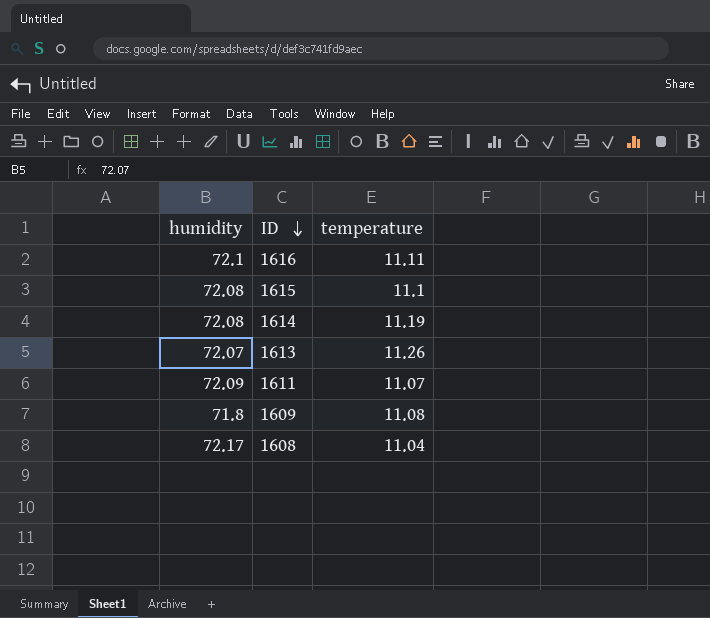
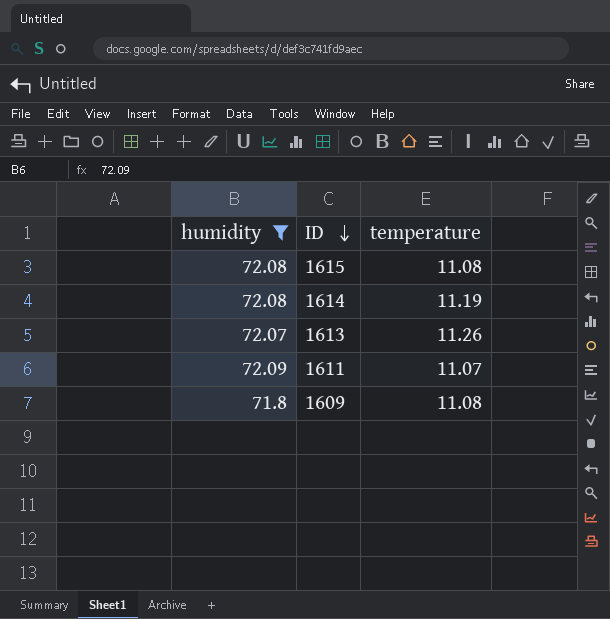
filter: none -> humidity <= 72.09
1615 | temperature: 11.1 -> 11.08

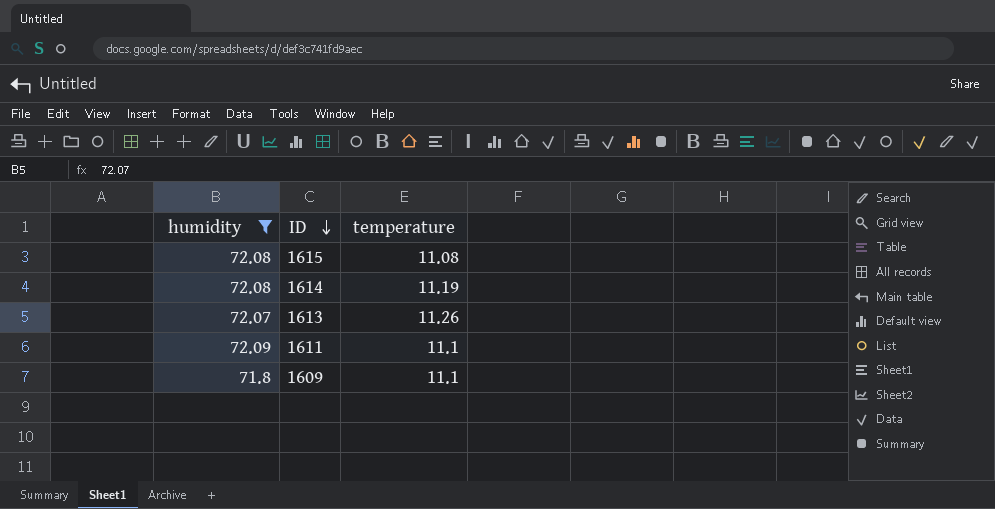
1611 | temperature: 11.07 -> 11.1
1609 | temperature: 11.08 -> 11.1

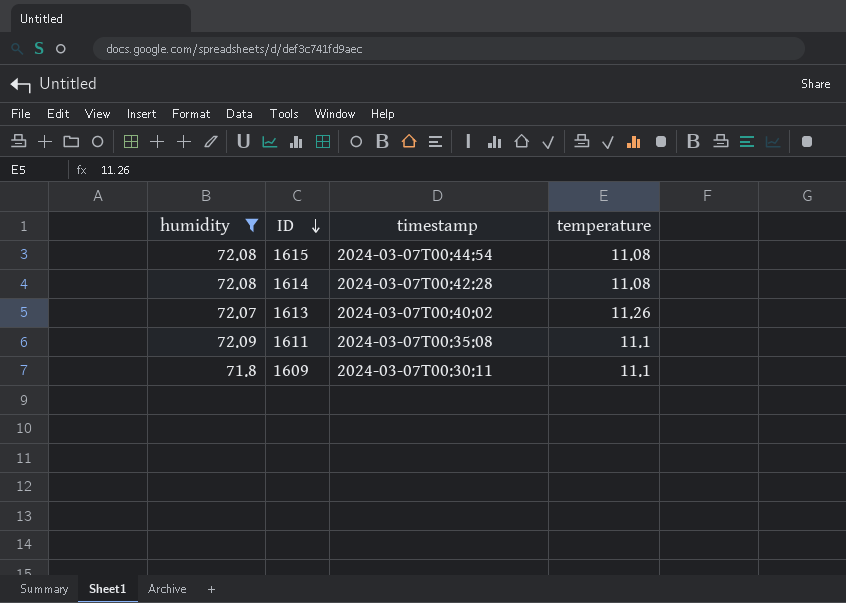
column timestamp | position: none -> 3
1614 | temperature: 11.19 -> 11.08

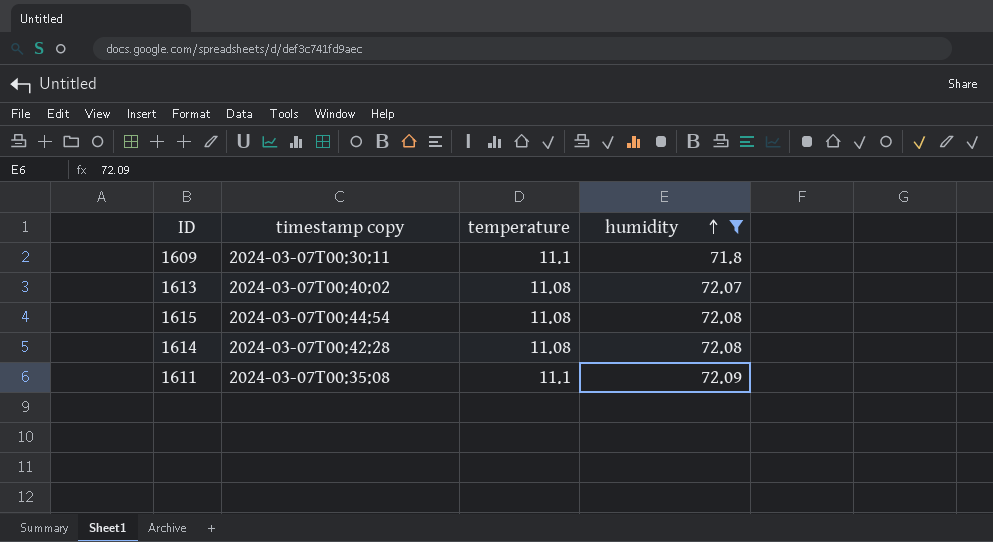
row order: ID descending -> humidity ascending
column name: timestamp -> timestamp copy
column humidity | position: 1 -> 4
1613 | temperature: 11.26 -> 11.08

